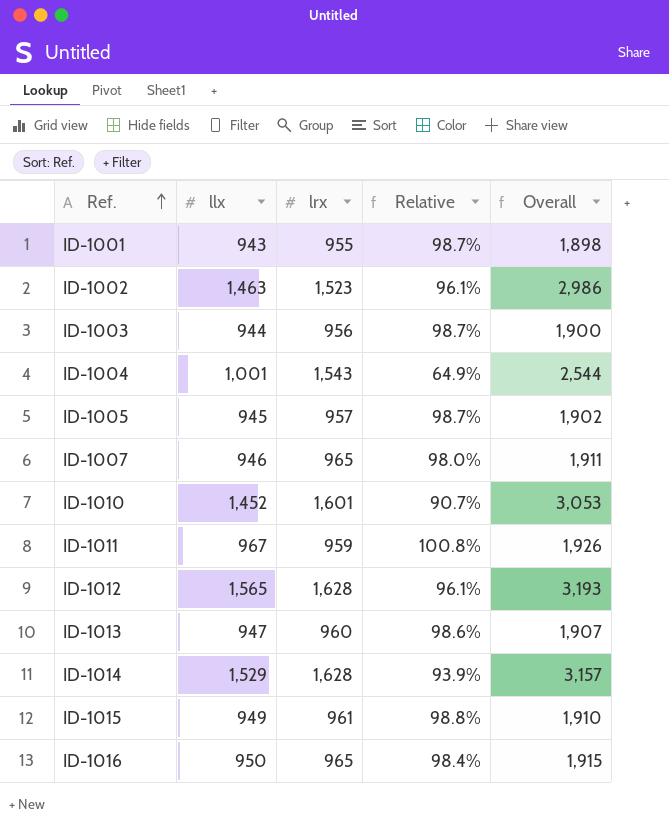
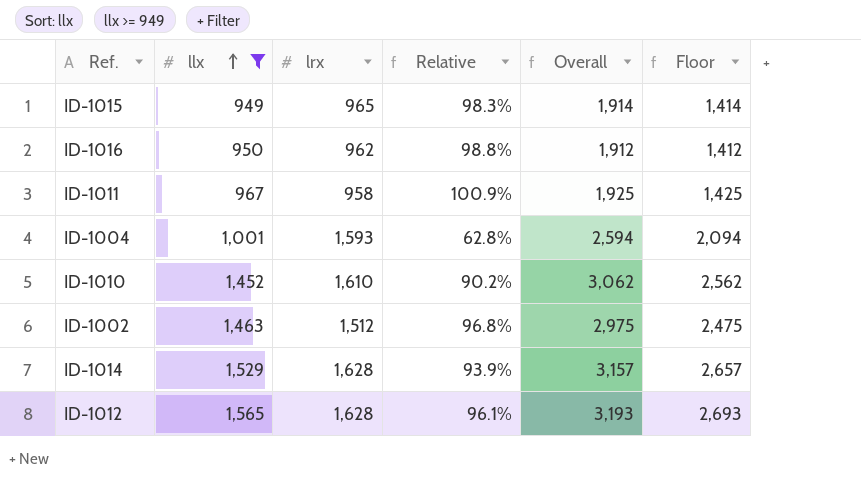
filter: none -> llx >= 949
row order: Ref. ascending -> llx ascending
column Floor | formula: none -> [Overall] - 500
ID-1015 | lrx: 961 -> 965
ID-1015 | Relative: 98.8% -> 98.3%
ID-1015 | Overall: 1,910 -> 1,914
ID-1016 | lrx: 965 -> 962
ID-1016 | Relative: 98.4% -> 98.8%
ID-1016 | Overall: 1,915 -> 1,912
ID-1011 | lrx: 959 -> 958
ID-1011 | Relative: 100.8% -> 100.9%
ID-1011 | Overall: 1,926 -> 1,925
ID-1004 | lrx: 1,543 -> 1,593
ID-1004 | Relative: 64.9% -> 62.8%
ID-1004 | Overall: 2,544 -> 2,594
ID-1010 | lrx: 1,601 -> 1,610
ID-1010 | Relative: 90.7% -> 90.2%
ID-1010 | Overall: 3,053 -> 3,062
ID-1002 | lrx: 1,523 -> 1,512
ID-1002 | Relative: 96.1% -> 96.8%
ID-1002 | Overall: 2,986 -> 2,975

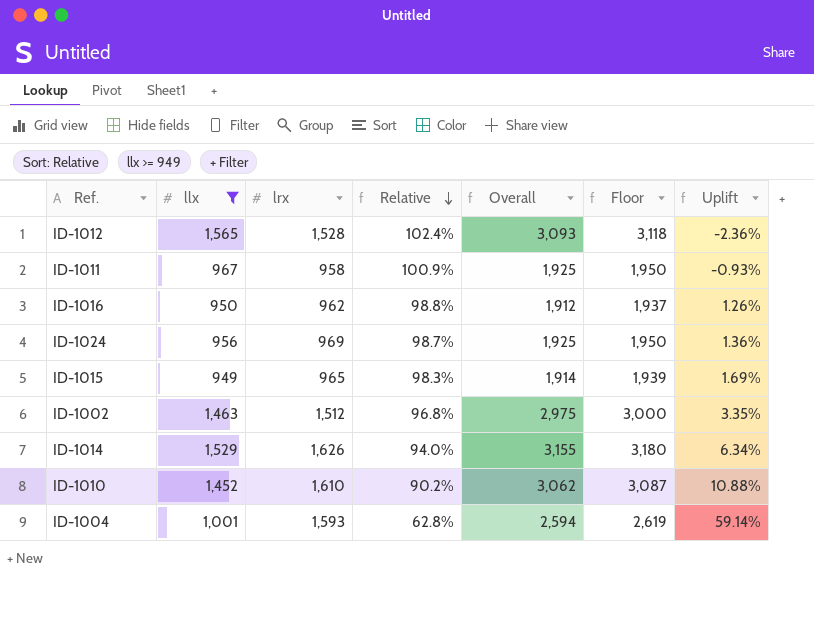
row order: llx ascending -> Relative descending
column Floor | formula: [Overall] - 500 -> [Overall] + 25
column Uplift | formula: none -> ([lrx] - [llx]) / [llx]
ID-1012 | lrx: 1,628 -> 1,528
ID-1012 | Relative: 96.1% -> 102.4%
ID-1012 | Overall: 3,193 -> 3,093
row ID-1024: none -> 956 | 969 | 98.7% | 1,925 | 1,950 | 1.36%
ID-1014 | lrx: 1,628 -> 1,626
ID-1014 | Relative: 93.9% -> 94.0%
ID-1014 | Overall: 3,157 -> 3,155

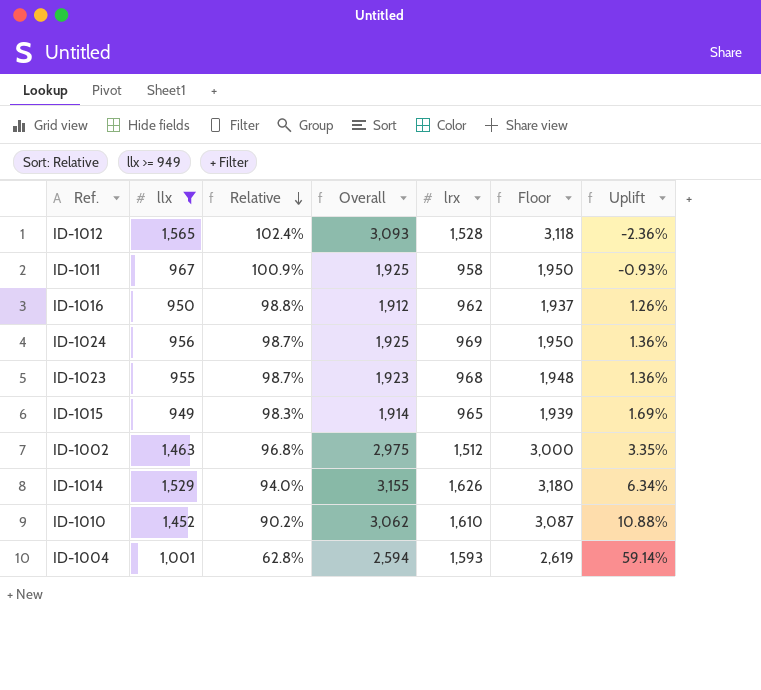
column lrx | position: 3 -> 5
row ID-1023: none -> 955 | 98.7% | 1,923 | 968 | 1,948 | 1.36%

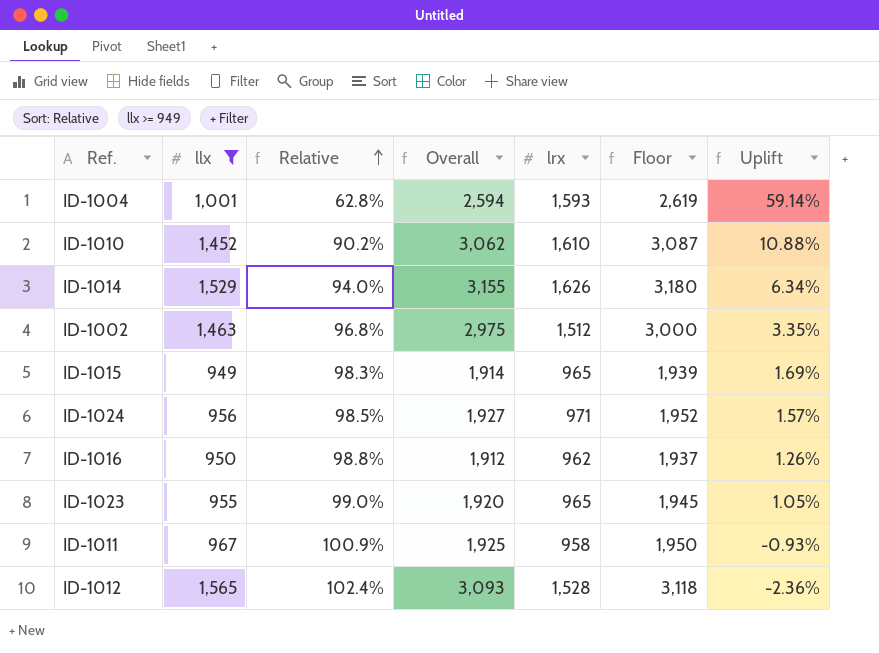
row order: Relative descending -> Relative ascending
ID-1024 | Relative: 98.7% -> 98.5%
ID-1024 | Overall: 1,925 -> 1,927
ID-1024 | lrx: 969 -> 971
ID-1024 | Floor: 1,950 -> 1,952
ID-1024 | Uplift: 1.36% -> 1.57%
ID-1023 | Relative: 98.7% -> 99.0%
ID-1023 | Overall: 1,923 -> 1,920
ID-1023 | lrx: 968 -> 965
ID-1023 | Floor: 1,948 -> 1,945
ID-1023 | Uplift: 1.36% -> 1.05%

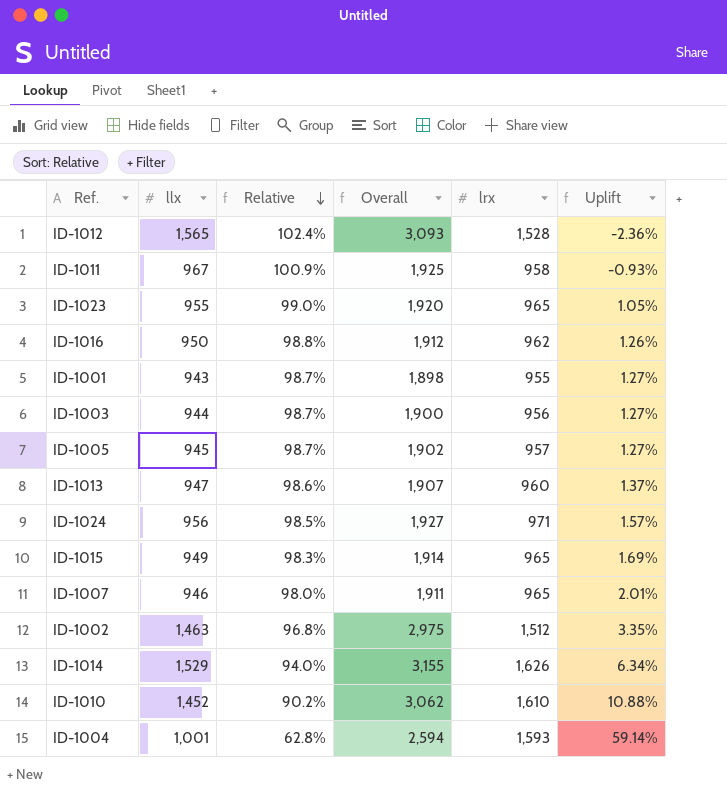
filter: llx >= 949 -> none
row order: Relative ascending -> Relative descending
column Floor | formula: [Overall] + 25 -> none

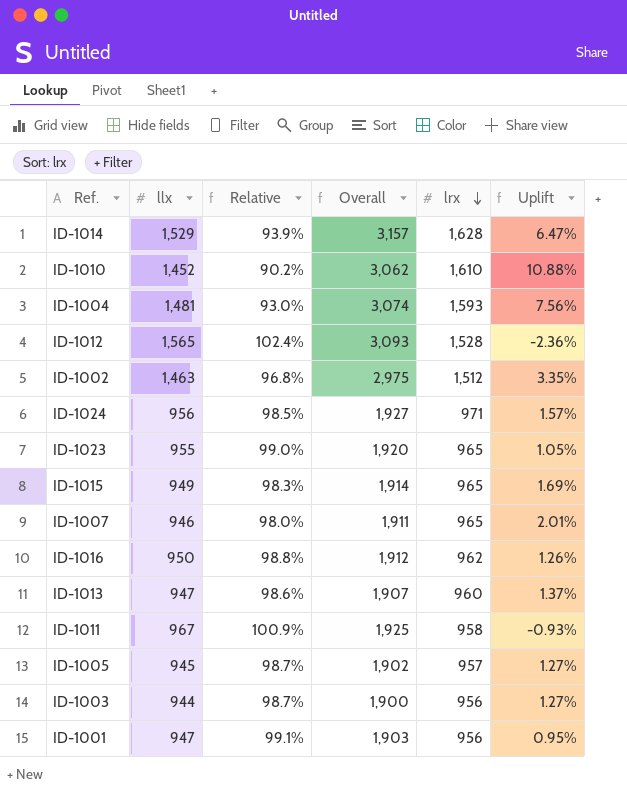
row order: Relative descending -> lrx descending
ID-1014 | Relative: 94.0% -> 93.9%
ID-1014 | Overall: 3,155 -> 3,157
ID-1014 | lrx: 1,626 -> 1,628
ID-1014 | Uplift: 6.34% -> 6.47%
ID-1004 | llx: 1,001 -> 1,481
ID-1004 | Relative: 62.8% -> 93.0%
ID-1004 | Overall: 2,594 -> 3,074
ID-1004 | Uplift: 59.14% -> 7.56%
ID-1001 | llx: 943 -> 947
ID-1001 | Relative: 98.7% -> 99.1%
ID-1001 | Overall: 1,898 -> 1,903
ID-1001 | lrx: 955 -> 956
ID-1001 | Uplift: 1.27% -> 0.95%

